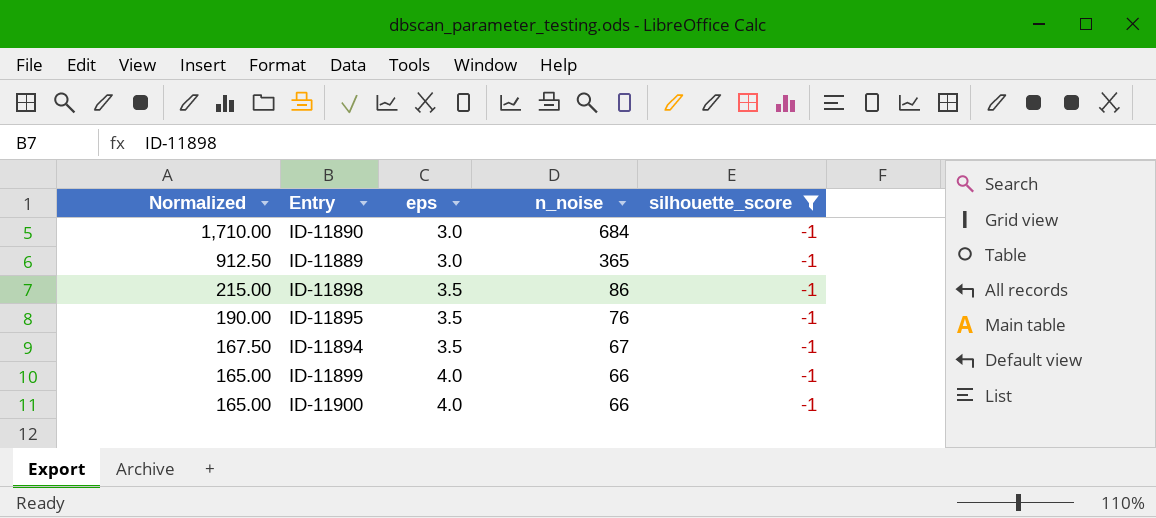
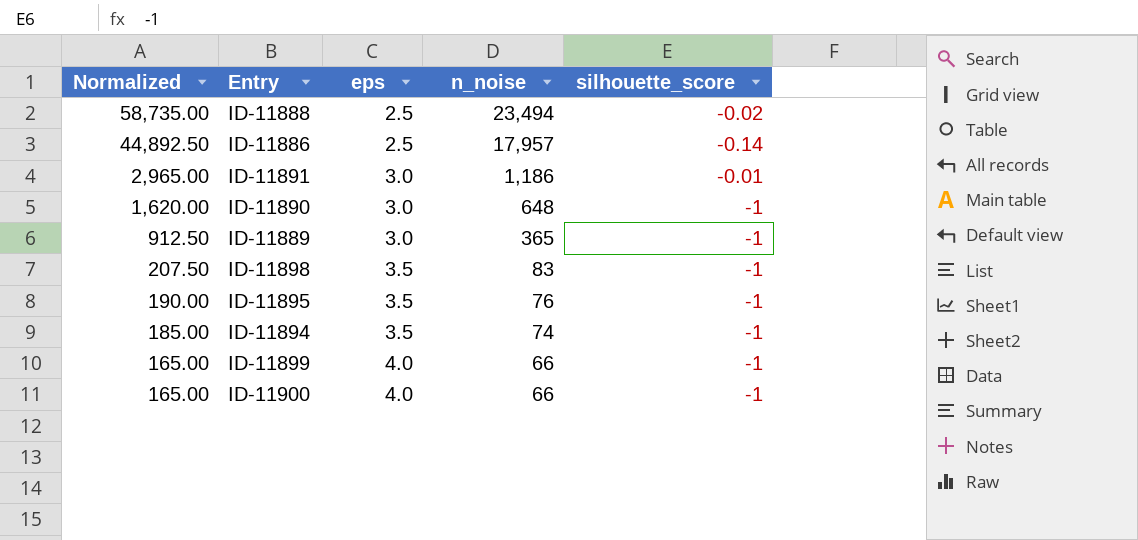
filter: silhouette_score = -1 -> none
ID-11890 | Normalized: 1,710.00 -> 1,620.00
ID-11890 | n_noise: 684 -> 648
ID-11898 | Normalized: 215.00 -> 207.50
ID-11898 | n_noise: 86 -> 83
ID-11894 | Normalized: 167.50 -> 185.00
ID-11894 | n_noise: 67 -> 74

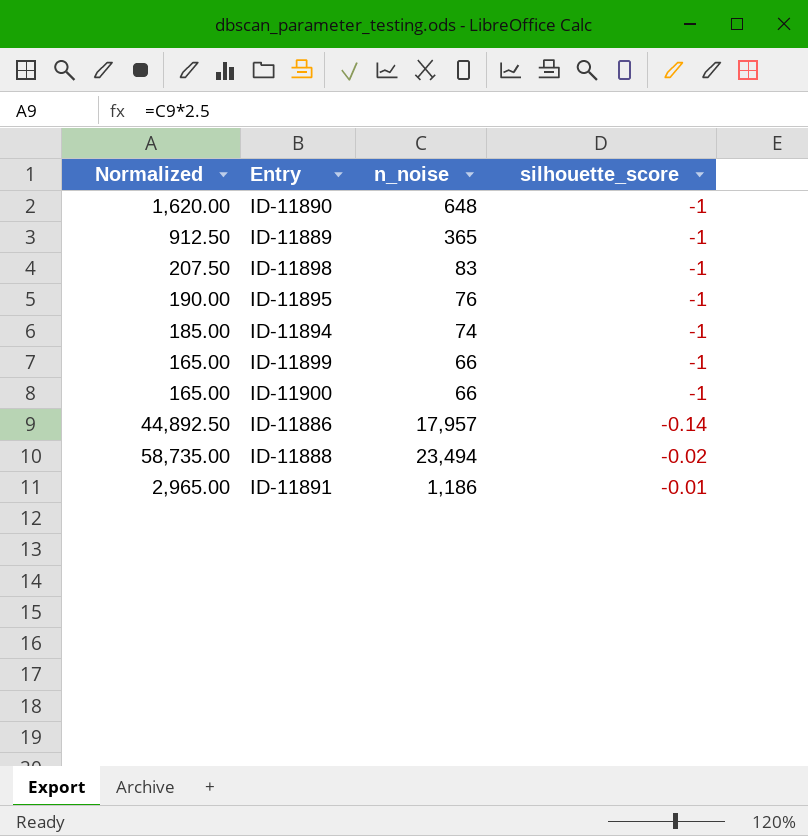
row order: Normalized descending -> silhouette_score ascending
column eps | position: 3 -> none

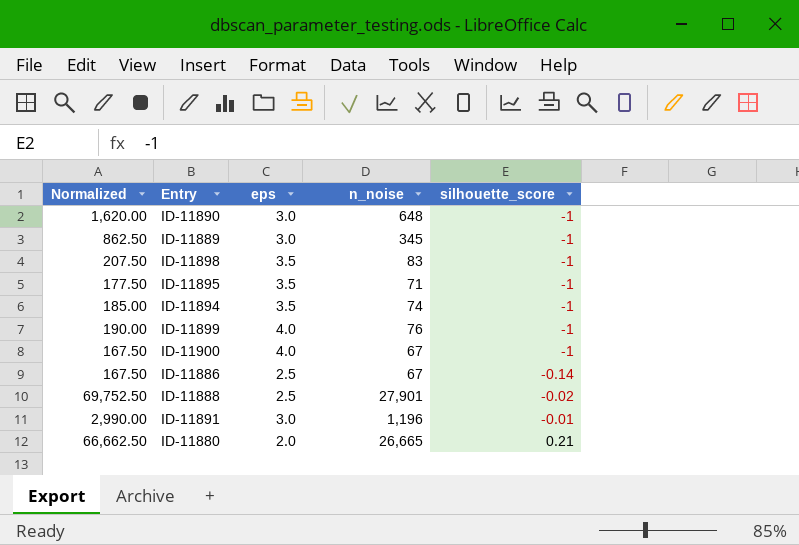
column eps | position: none -> 3
ID-11889 | Normalized: 912.50 -> 862.50
ID-11889 | n_noise: 365 -> 345
ID-11895 | Normalized: 190.00 -> 177.50
ID-11895 | n_noise: 76 -> 71
ID-11899 | Normalized: 165.00 -> 190.00
ID-11899 | n_noise: 66 -> 76
ID-11900 | Normalized: 165.00 -> 167.50
ID-11900 | n_noise: 66 -> 67
ID-11886 | Normalized: 44,892.50 -> 167.50
ID-11886 | n_noise: 17,957 -> 67
ID-11888 | Normalized: 58,735.00 -> 69,752.50
ID-11888 | n_noise: 23,494 -> 27,901
ID-11891 | Normalized: 2,965.00 -> 2,990.00
ID-11891 | n_noise: 1,186 -> 1,196
row ID-11880: none -> 66,662.50 | 2.0 | 26,665 | 0.21

